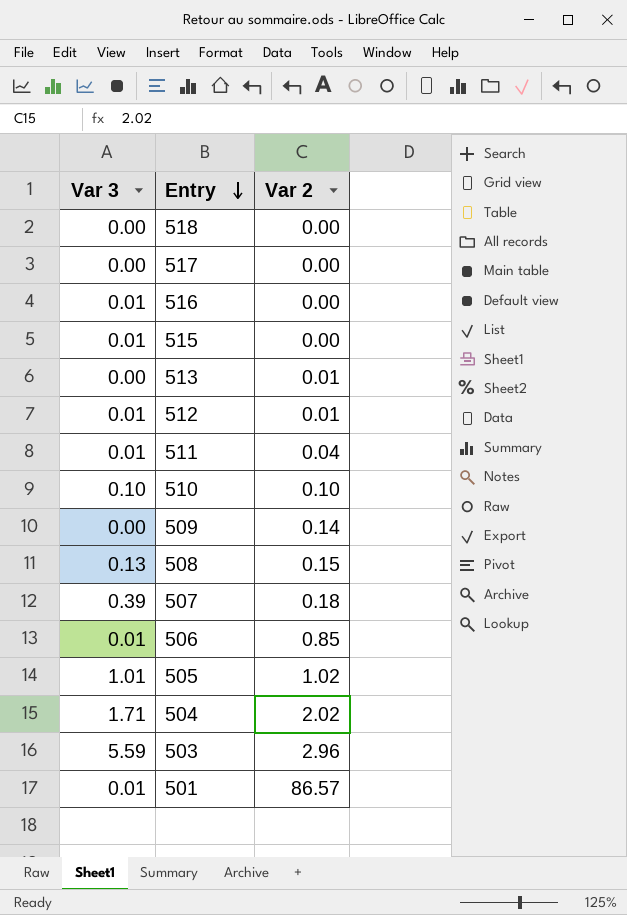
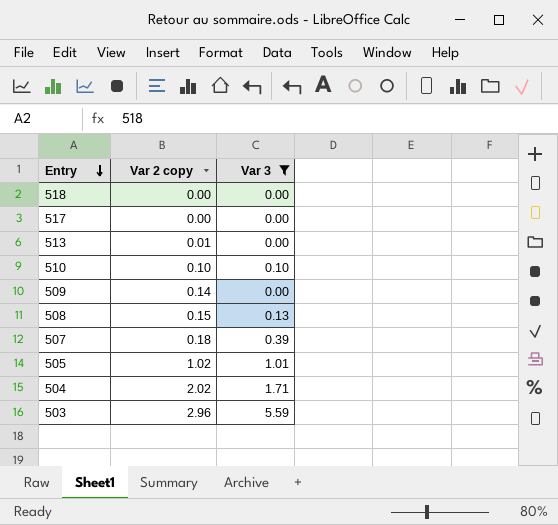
filter: none -> Var 3 != 0.01
column name: Var 2 -> Var 2 copy
column Var 3 | position: 1 -> 3

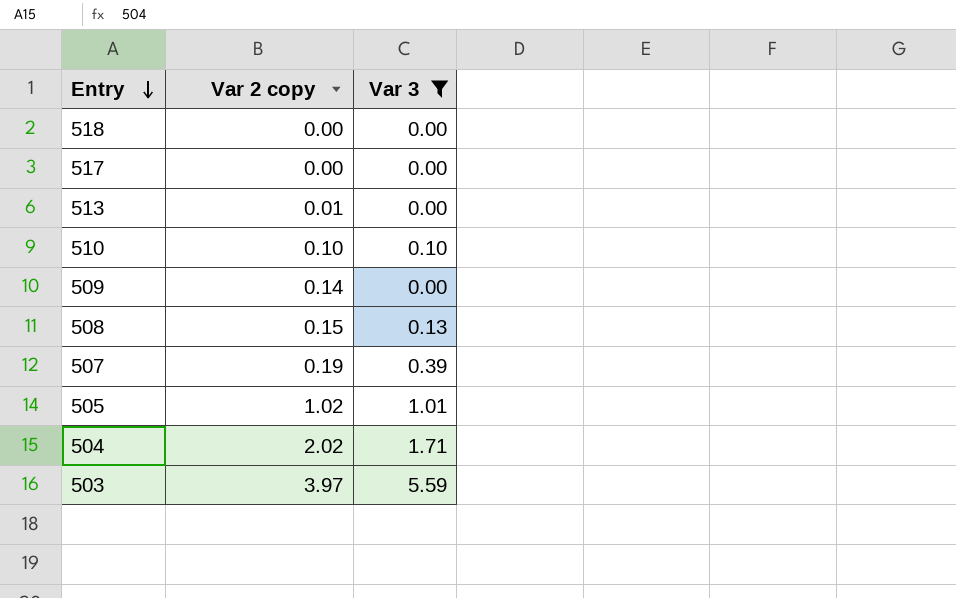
507 | Var 2 copy: 0.18 -> 0.19
503 | Var 2 copy: 2.96 -> 3.97

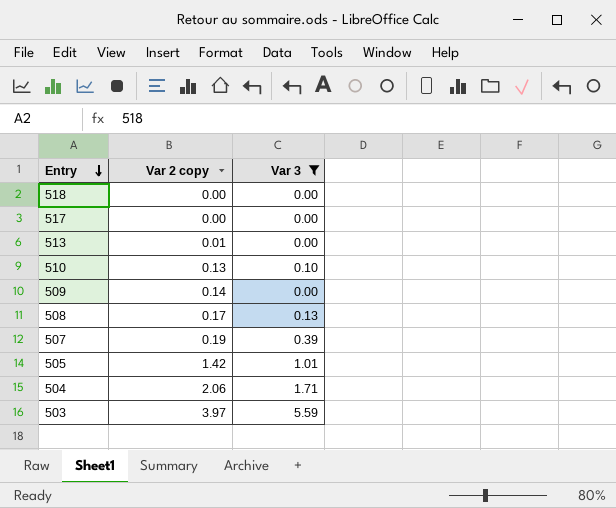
510 | Var 2 copy: 0.10 -> 0.13
508 | Var 2 copy: 0.15 -> 0.17
505 | Var 2 copy: 1.02 -> 1.42
504 | Var 2 copy: 2.02 -> 2.06

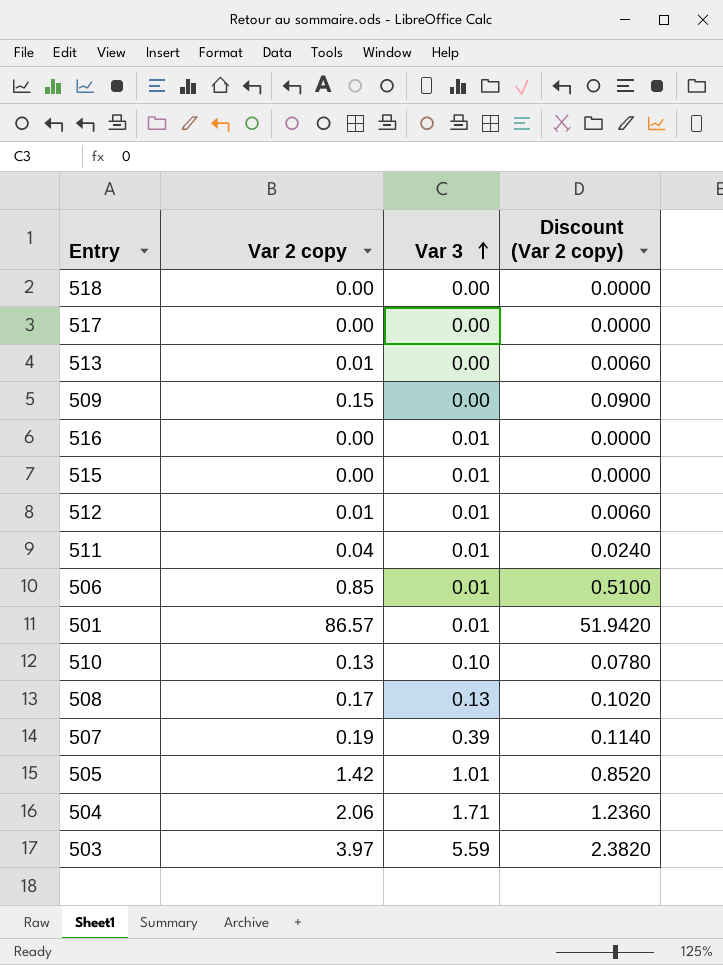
filter: Var 3 != 0.01 -> none
row order: Entry descending -> Var 3 ascending
column Discount (Var 2 copy) | formula: none -> [Var 2 copy] * 0.6
509 | Var 2 copy: 0.14 -> 0.15

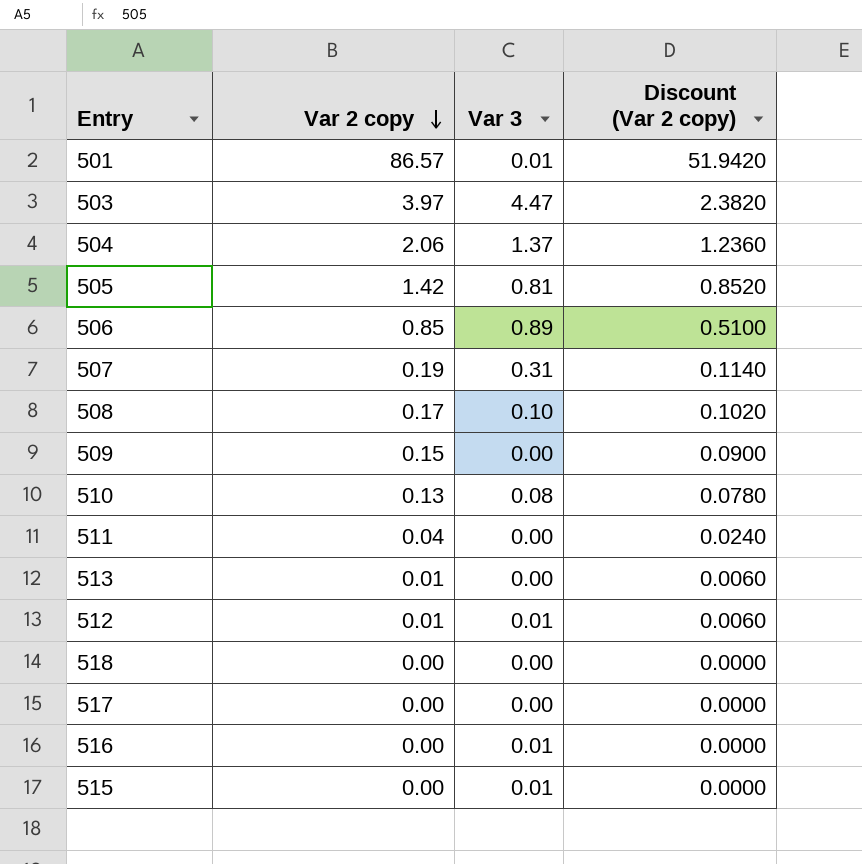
row order: Var 3 ascending -> Var 2 copy descending
503 | Var 3: 5.59 -> 4.47
504 | Var 3: 1.71 -> 1.37
505 | Var 3: 1.01 -> 0.81
506 | Var 3: 0.01 -> 0.89
507 | Var 3: 0.39 -> 0.31
508 | Var 3: 0.13 -> 0.10
510 | Var 3: 0.10 -> 0.08
511 | Var 3: 0.01 -> 0.00

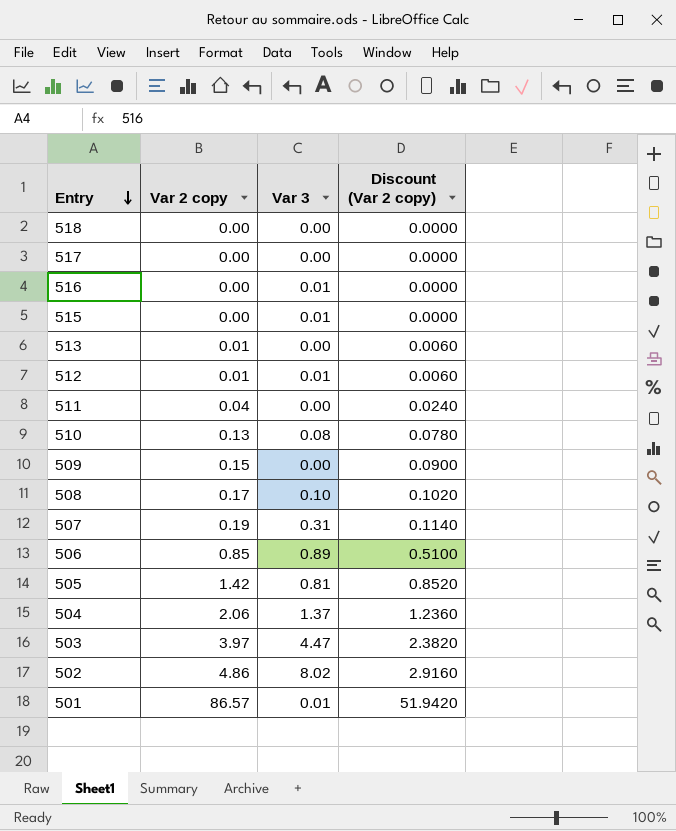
row order: Var 2 copy descending -> Entry descending
row 502: none -> 4.86 | 8.02 | 2.9160

